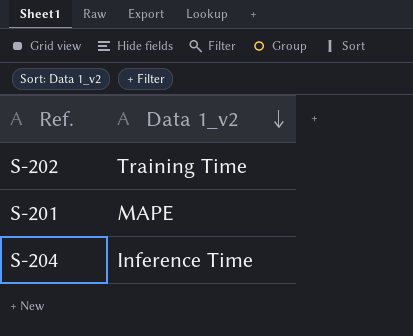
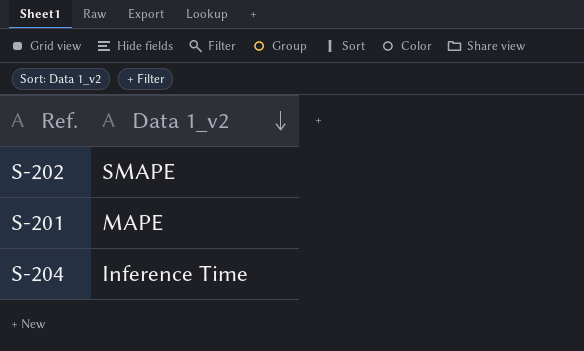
S-202 | Data 1_v2: Training Time -> SMAPE

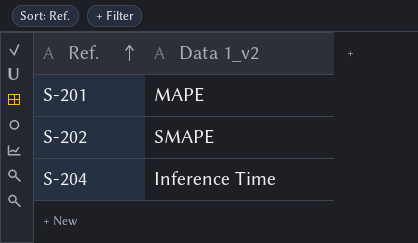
row order: Data 1_v2 descending -> Ref. ascending

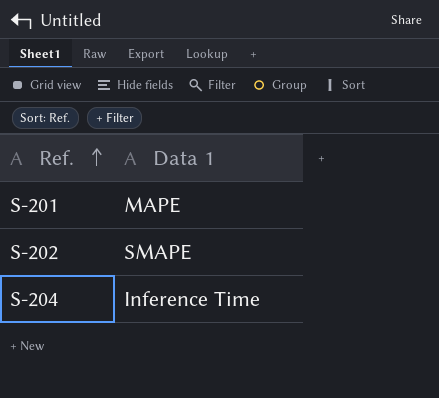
column name: Data 1_v2 -> Data 1

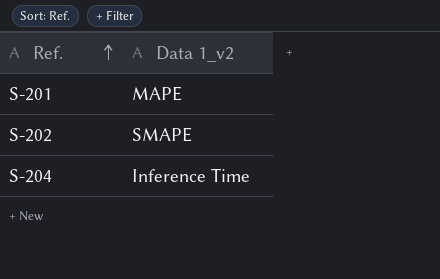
column name: Data 1 -> Data 1_v2

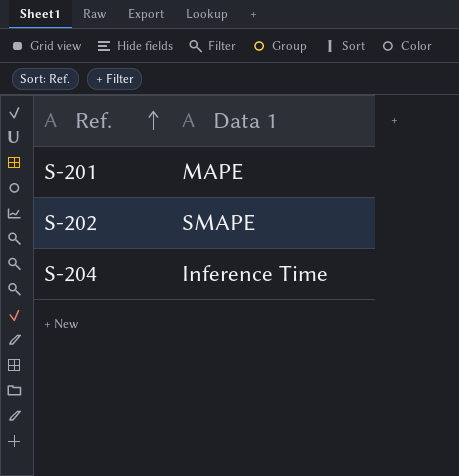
column name: Data 1_v2 -> Data 1

